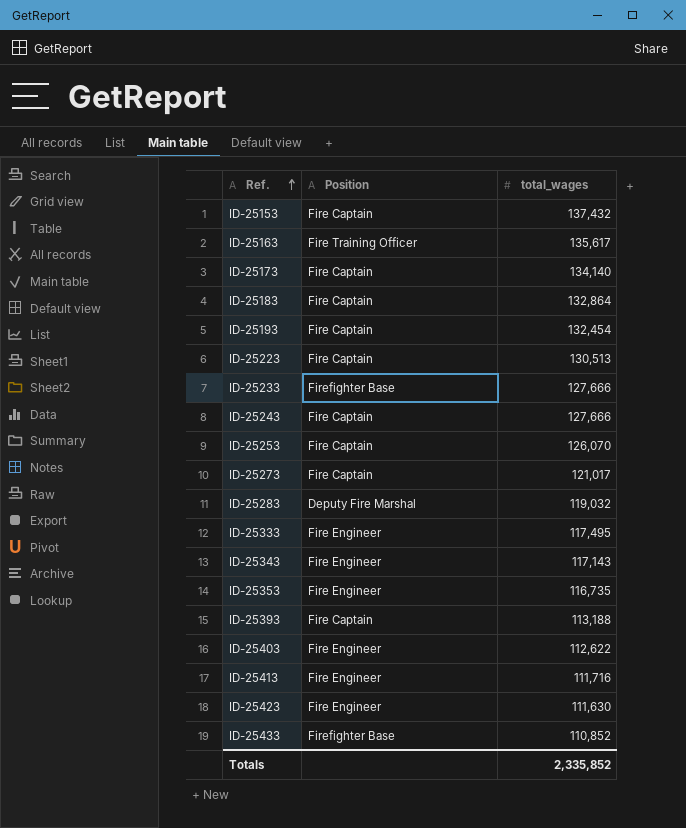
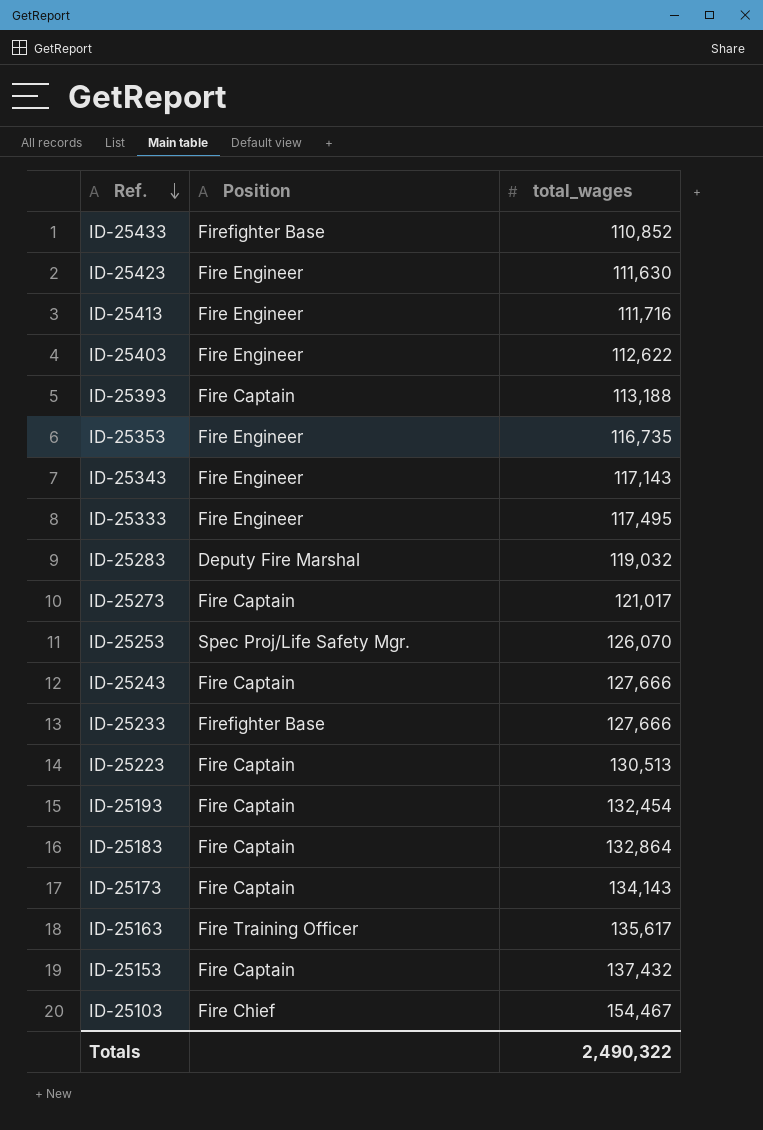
row order: Ref. ascending -> Ref. descending
ID-25253 | Position: Fire Captain -> Spec Proj/Life Safety Mgr.
ID-25173 | total_wages: 134,140 -> 134,143
row ID-25103: none -> Fire Chief | 154,467
Totals | total_wages: 2,335,852 -> 2,490,322

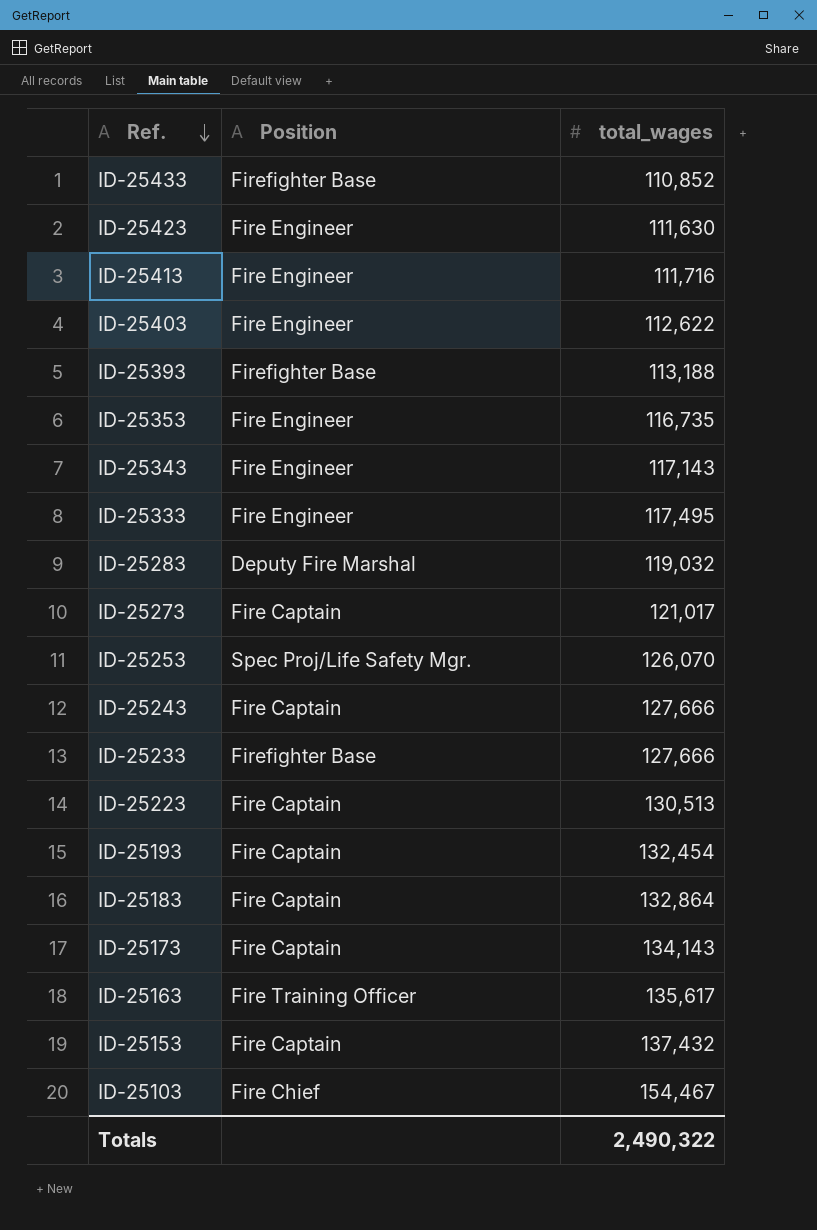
ID-25393 | Position: Fire Captain -> Firefighter Base

